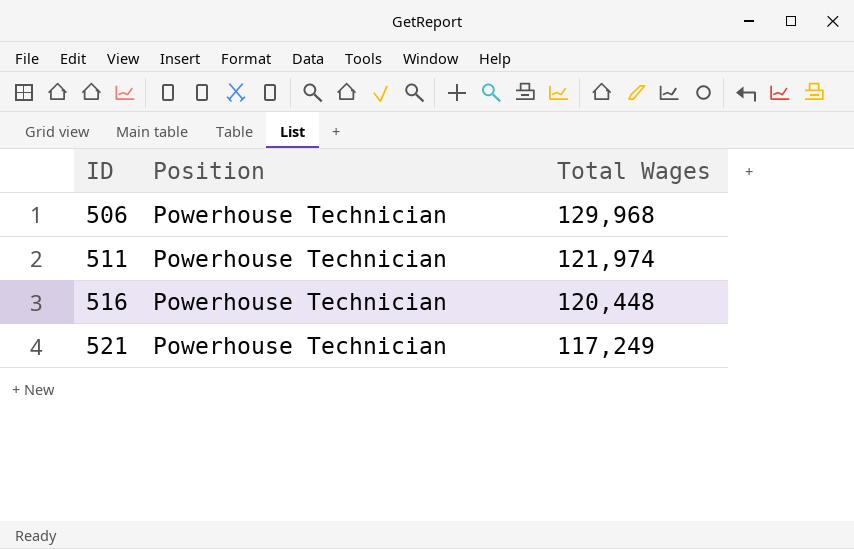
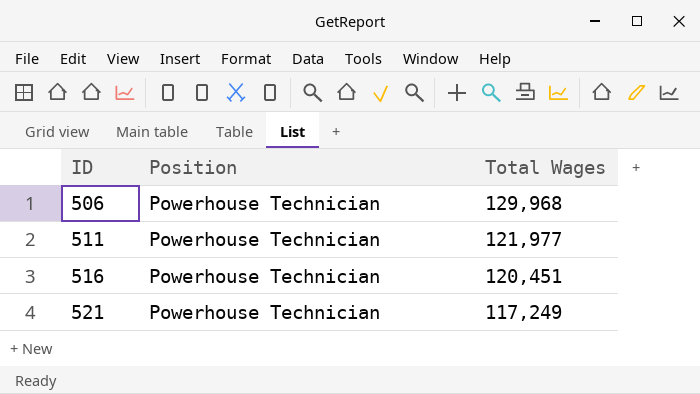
511 | Total Wages: 121,974 -> 121,977
516 | Total Wages: 120,448 -> 120,451

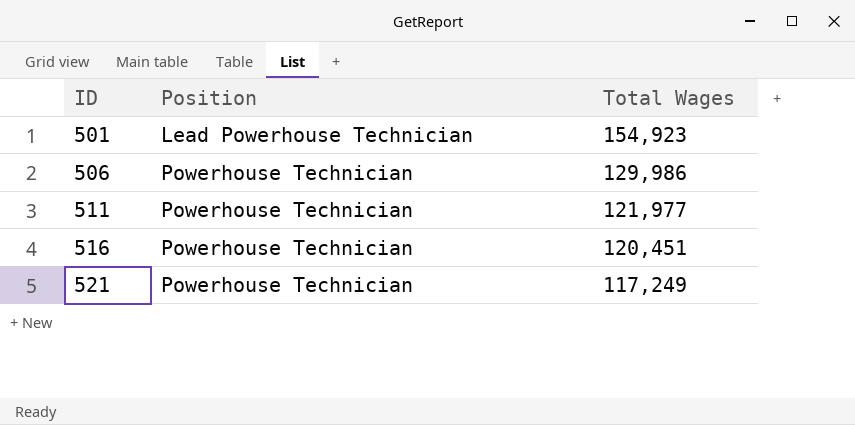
row 501: none -> Lead Powerhouse Technician | 154,923
506 | Total Wages: 129,968 -> 129,986

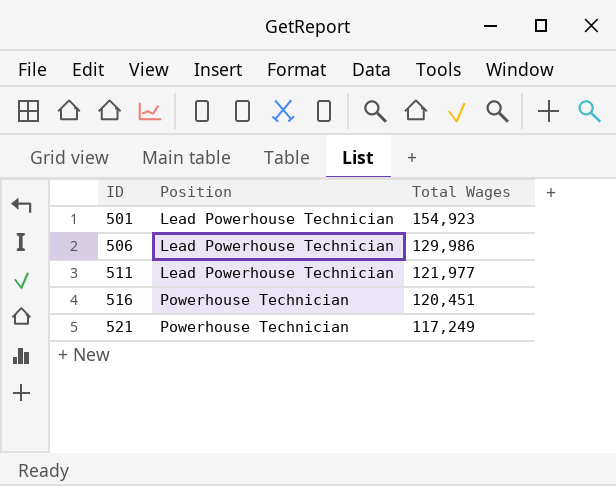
506 | Position: Powerhouse Technician -> Lead Powerhouse Technician
511 | Position: Powerhouse Technician -> Lead Powerhouse Technician

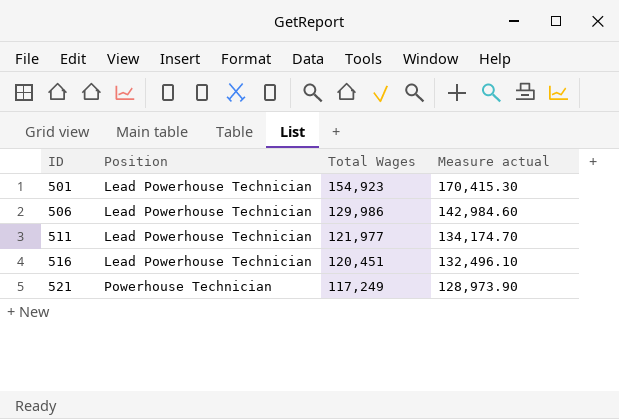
column Measure actual | formula: none -> [Total Wages] * 1.1
516 | Position: Powerhouse Technician -> Lead Powerhouse Technician

